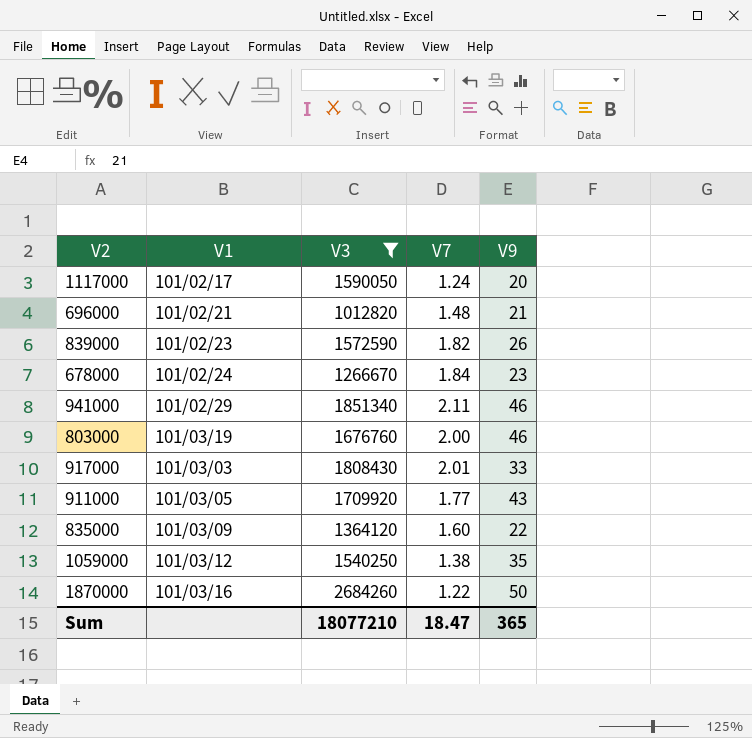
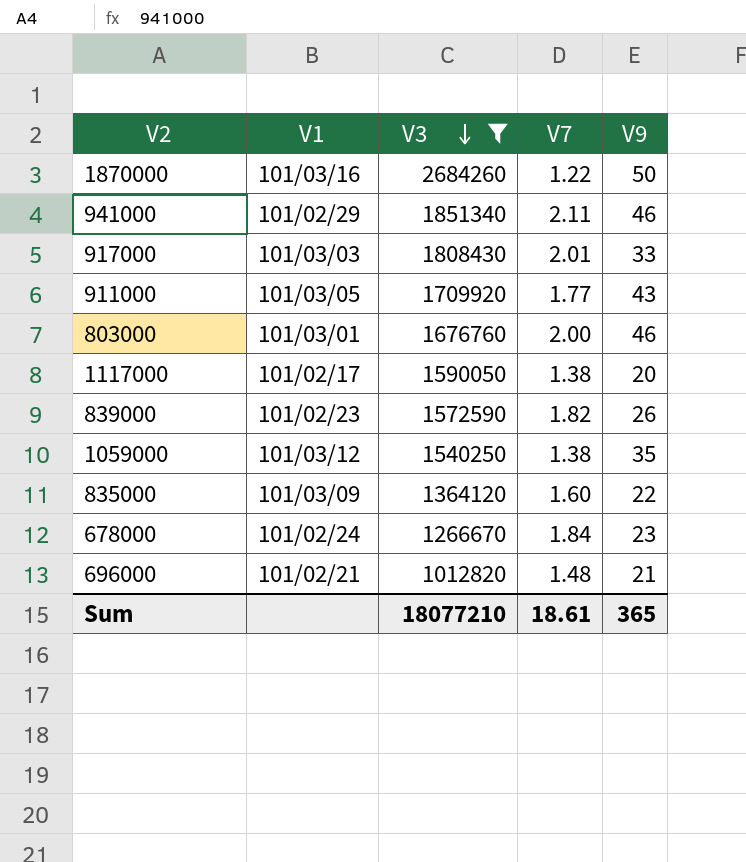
row order: none -> V3 descending
803000 | V1: 101/03/19 -> 101/03/01
1117000 | V7: 1.24 -> 1.38
Sum | V7: 18.47 -> 18.61

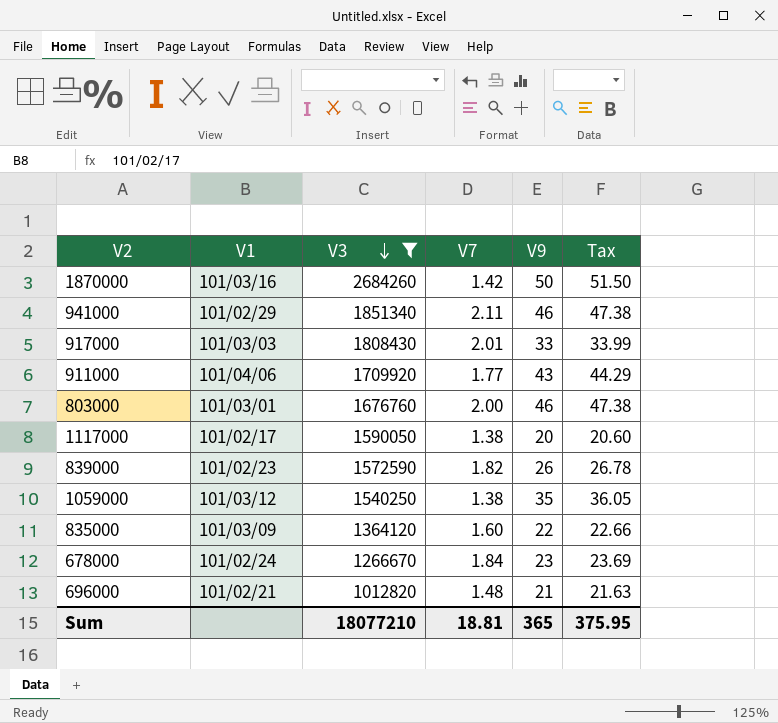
column Tax | formula: none -> [V9] * 1.03
1870000 | V7: 1.22 -> 1.42
911000 | V1: 101/03/05 -> 101/04/06
Sum | V7: 18.61 -> 18.81

